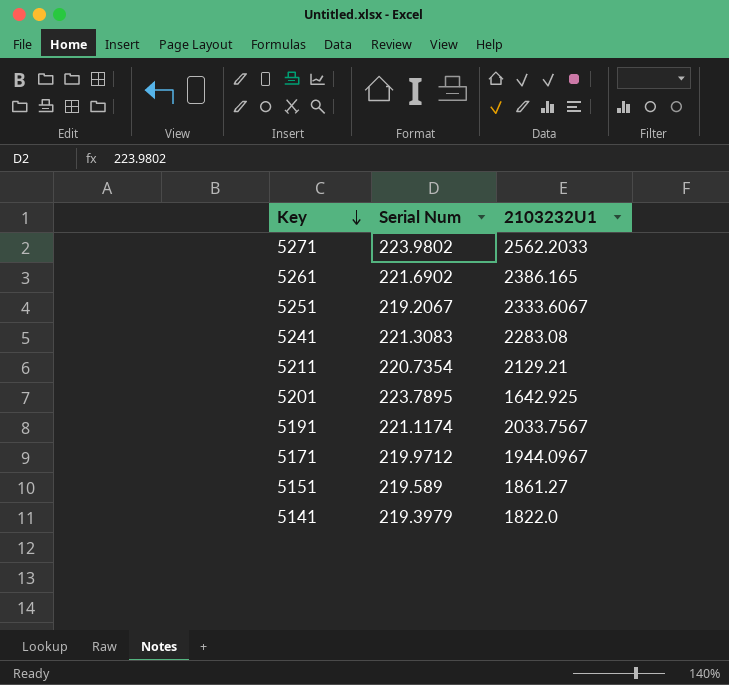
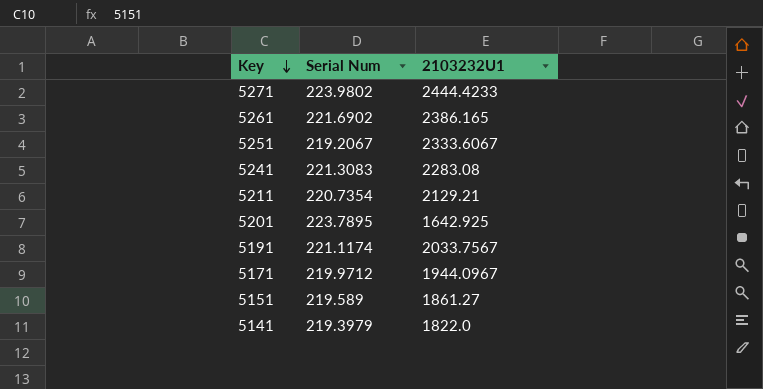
5271 | 2103232U1: 2562.2033 -> 2444.4233

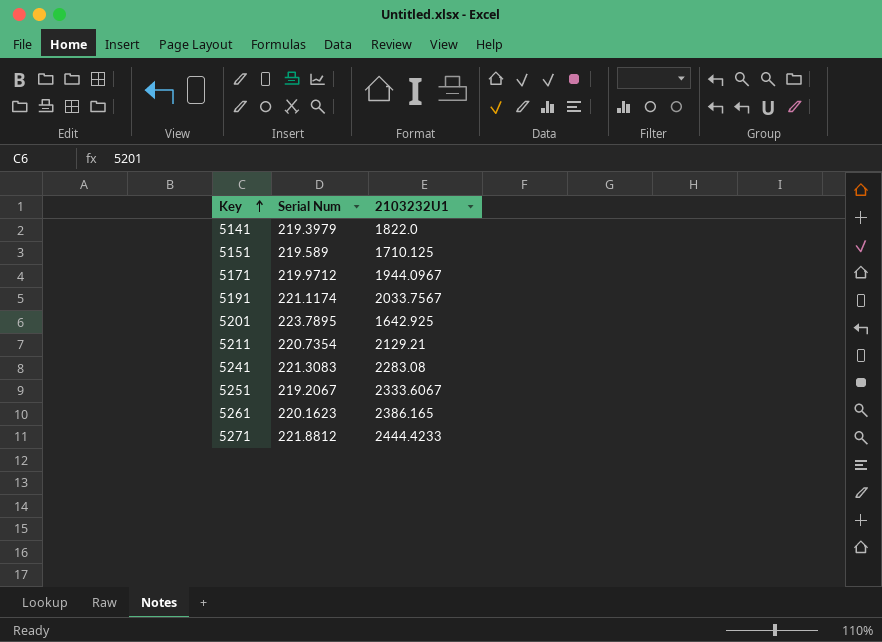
row order: Key descending -> Key ascending
5151 | 2103232U1: 1861.27 -> 1710.125
5261 | Serial Num: 221.6902 -> 220.1623
5271 | Serial Num: 223.9802 -> 221.8812

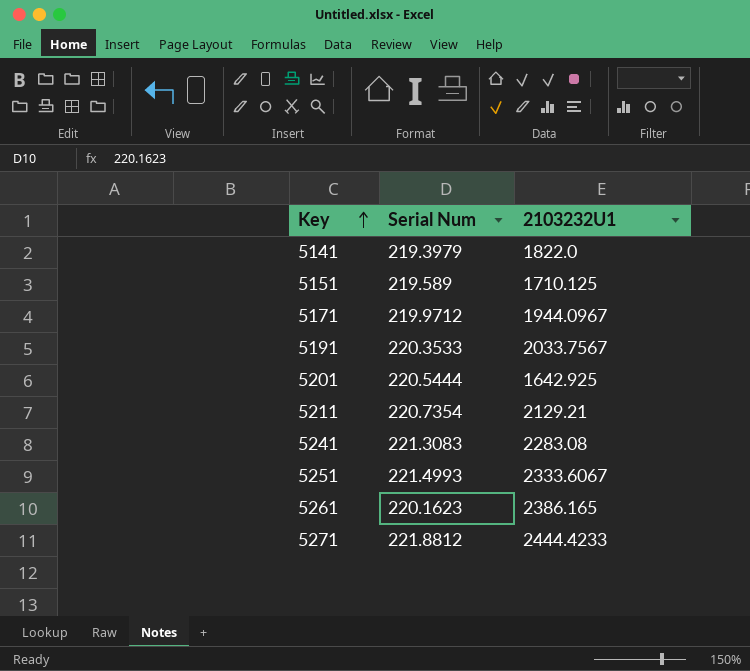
5191 | Serial Num: 221.1174 -> 220.3533
5201 | Serial Num: 223.7895 -> 220.5444
5251 | Serial Num: 219.2067 -> 221.4993

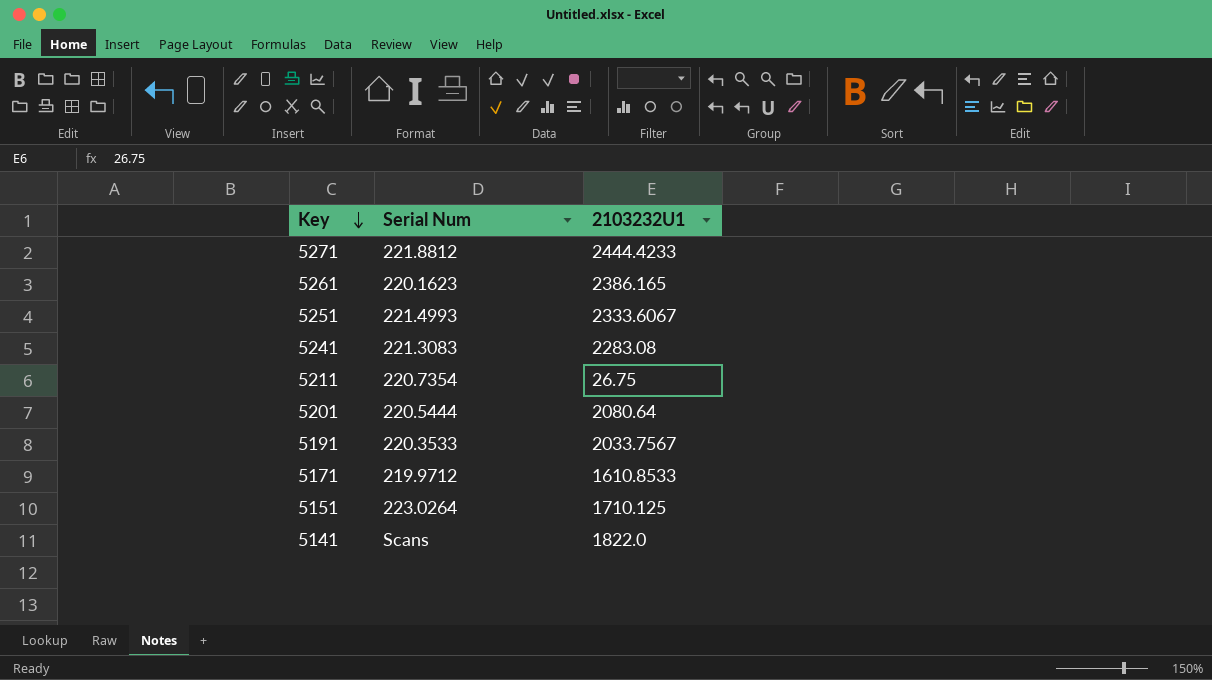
row order: Key ascending -> Key descending
5211 | 2103232U1: 2129.21 -> 26.75
5201 | 2103232U1: 1642.925 -> 2080.64
5171 | 2103232U1: 1944.0967 -> 1610.8533
5151 | Serial Num: 219.589 -> 223.0264
5141 | Serial Num: 219.3979 -> Scans

